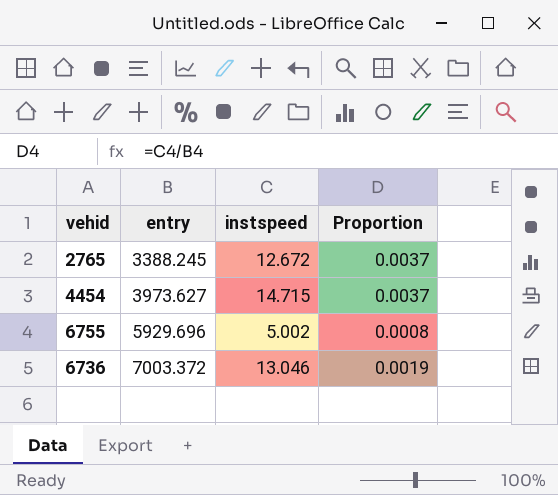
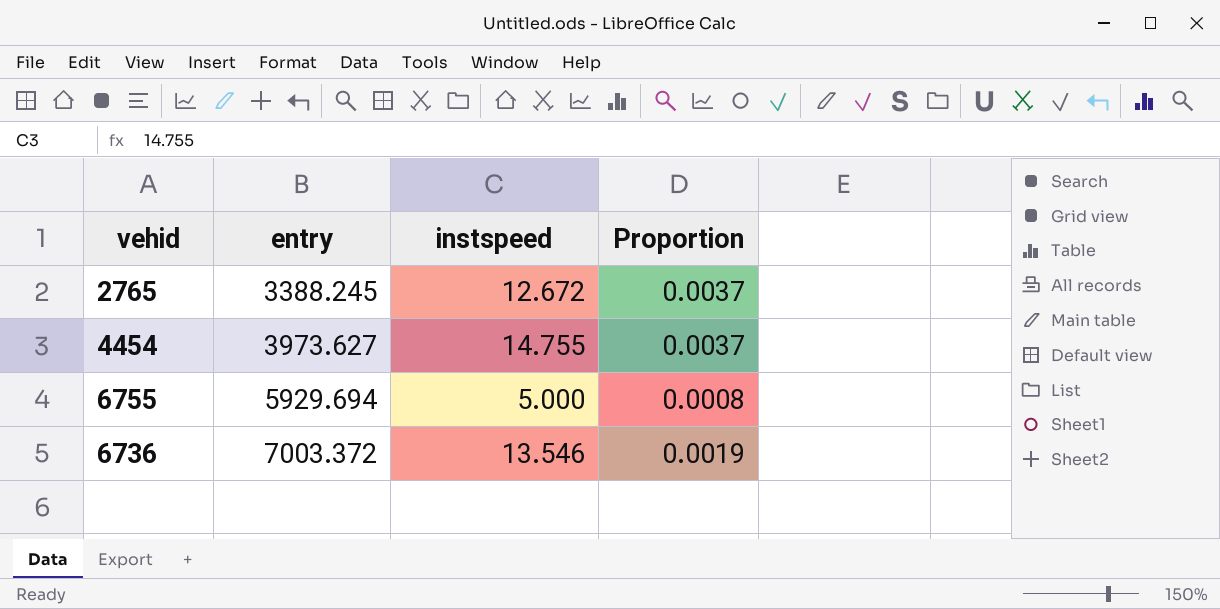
4454 | instspeed: 14.715 -> 14.755
6755 | entry: 5929.696 -> 5929.694
6755 | instspeed: 5.002 -> 5.000
6736 | instspeed: 13.046 -> 13.546

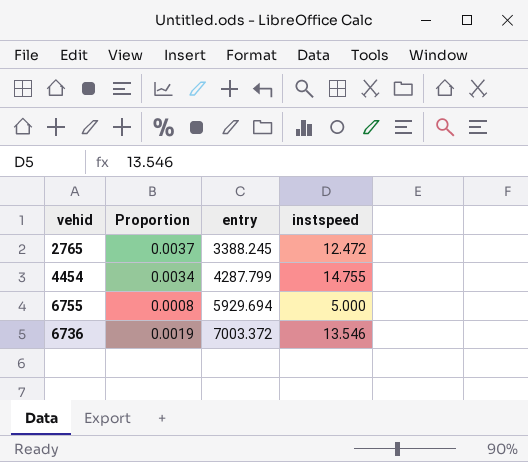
column Proportion | position: 4 -> 2
2765 | instspeed: 12.672 -> 12.472
4454 | Proportion: 0.0037 -> 0.0034
4454 | entry: 3973.627 -> 4287.799

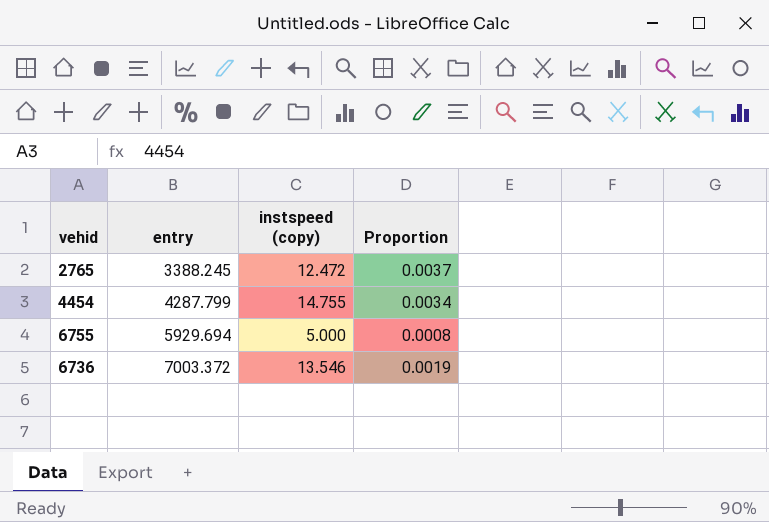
column name: instspeed -> instspeed (copy)
column Proportion | position: 2 -> 4

